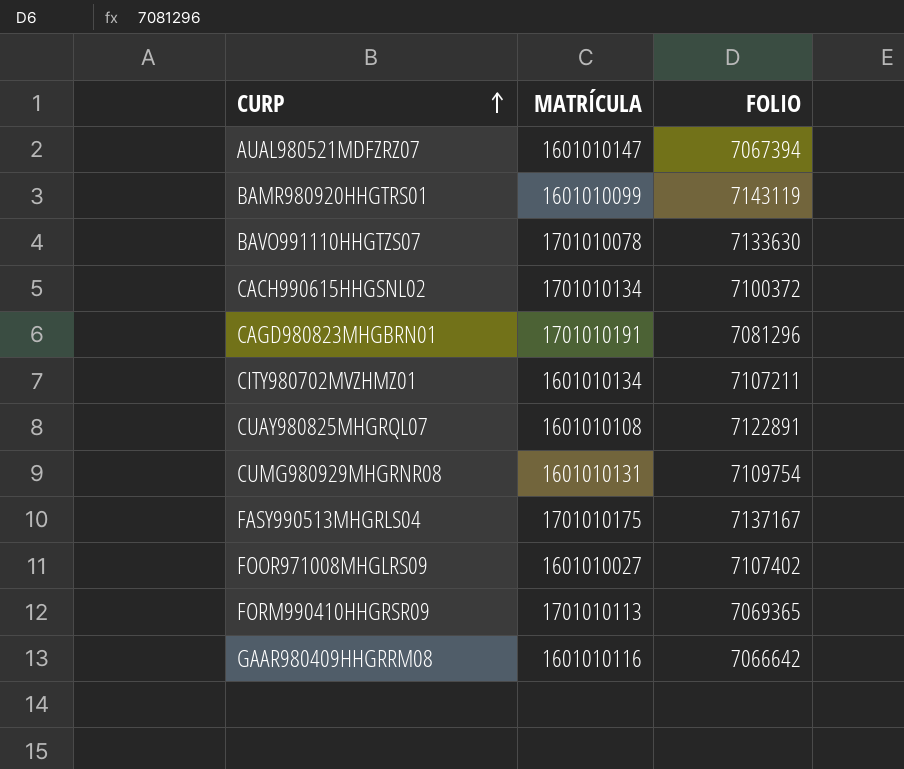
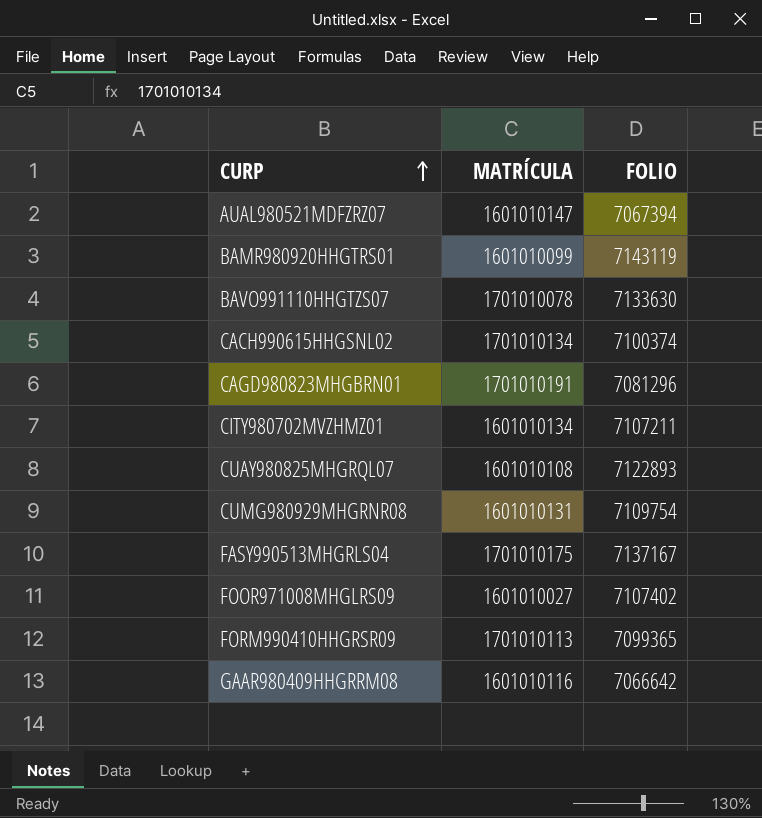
CACH990615HHGSNL02 | FOLIO: 7100372 -> 7100374
CUAY980825MHGRQL07 | FOLIO: 7122891 -> 7122893
FORM990410HHGRSR09 | FOLIO: 7069365 -> 7099365

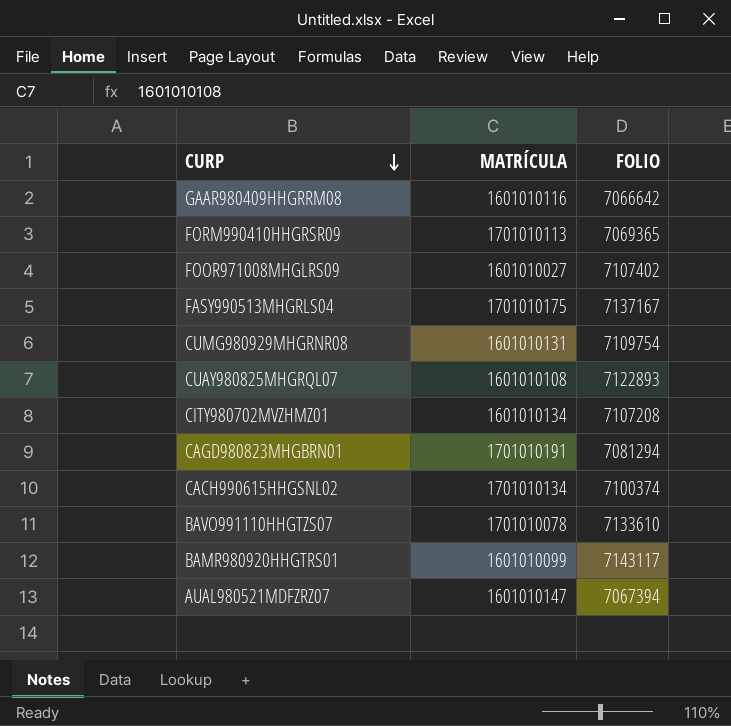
row order: CURP ascending -> CURP descending
FORM990410HHGRSR09 | FOLIO: 7099365 -> 7069365
CITY980702MVZHMZ01 | FOLIO: 7107211 -> 7107208
CAGD980823MHGBRN01 | FOLIO: 7081296 -> 7081294
BAVO991110HHGTZS07 | FOLIO: 7133630 -> 7133610
BAMR980920HHGTRS01 | FOLIO: 7143119 -> 7143117

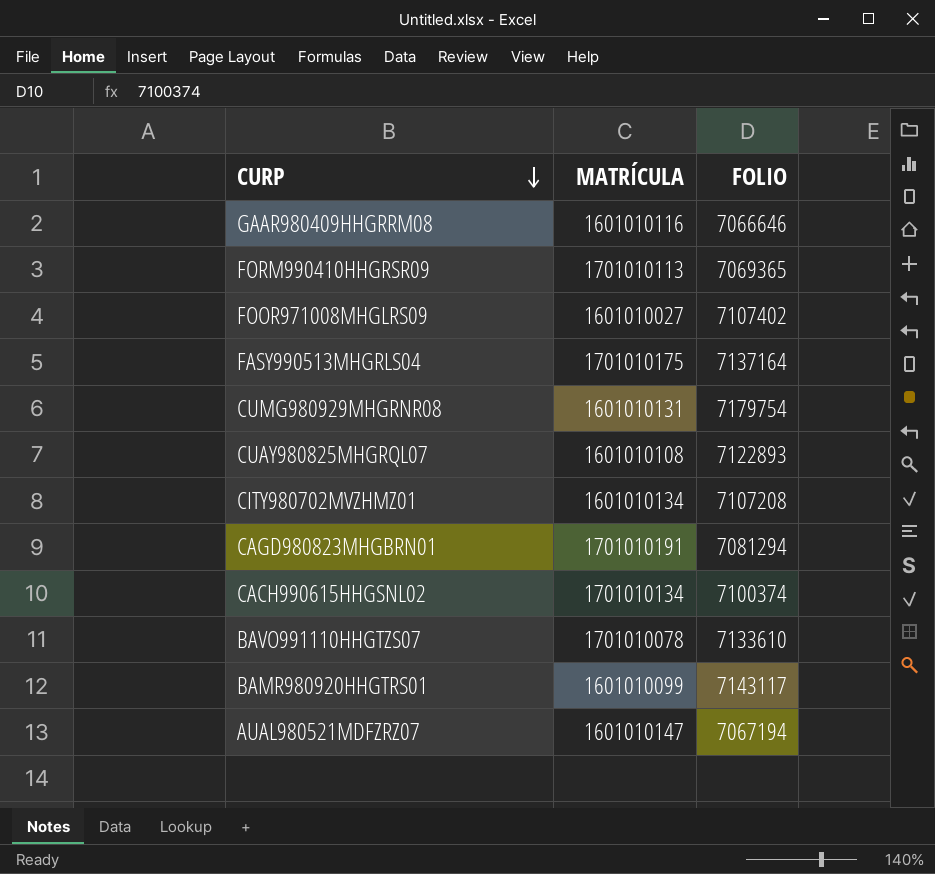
GAAR980409HHGRRM08 | FOLIO: 7066642 -> 7066646
FASY990513MHGRLS04 | FOLIO: 7137167 -> 7137164
CUMG980929MHGRNR08 | FOLIO: 7109754 -> 7179754
AUAL980521MDFZRZ07 | FOLIO: 7067394 -> 7067194

